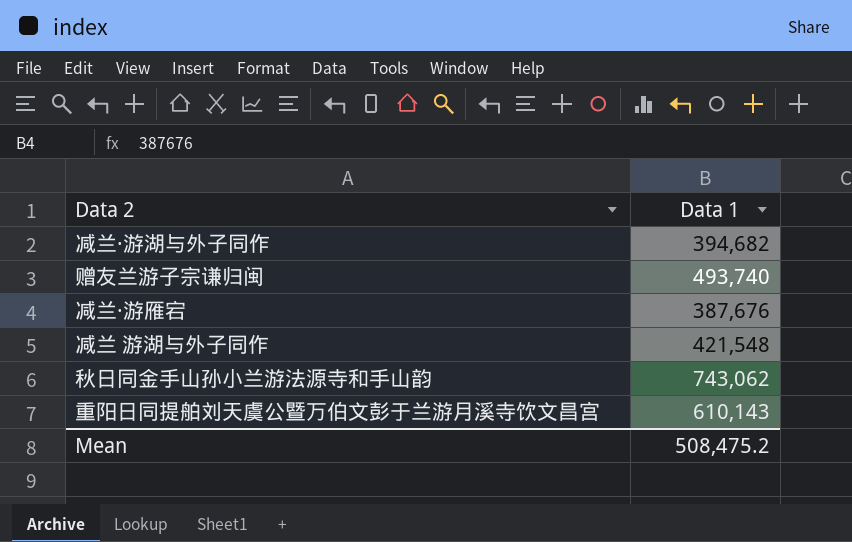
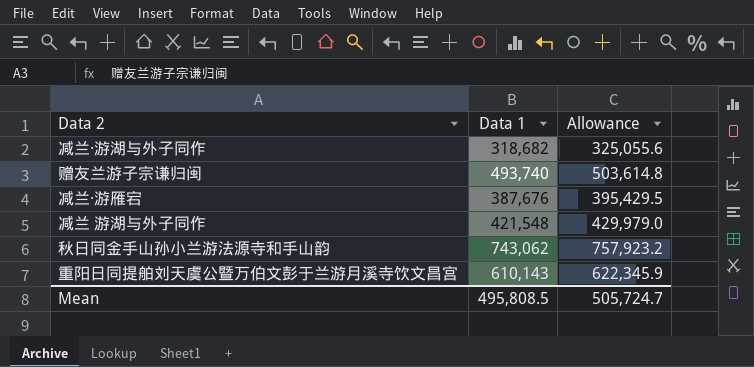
column Allowance | formula: none -> [Data 1] * 1.02
减兰·游湖与外子同作 | Data 1: 394,682 -> 318,682
Mean | Data 1: 508,475.2 -> 495,808.5

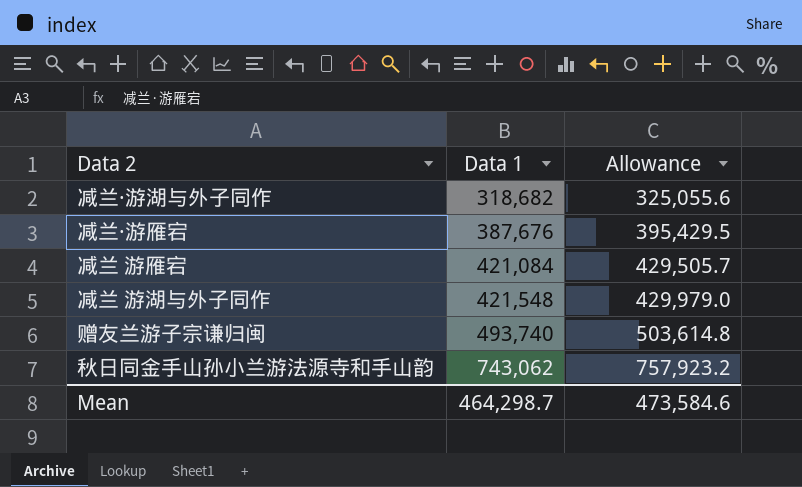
row order: none -> Data 1 ascending
row 重阳日同提舶刘天虞公暨万伯文彭于兰游月溪寺饮文昌宫: 610,143 | 622,345.9 -> none
row 减兰 游雁宕: none -> 421,084 | 429,505.7
Mean | Data 1: 495,808.5 -> 464,298.7
Mean | Allowance: 505,724.7 -> 473,584.6

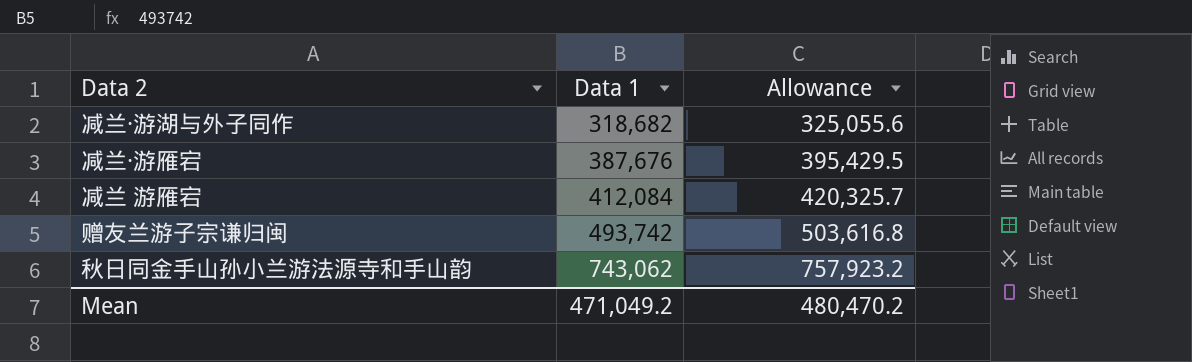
row 减兰 游湖与外子同作: 421,548 | 429,979.0 -> none
减兰 游雁宕 | Data 1: 421,084 -> 412,084
减兰 游雁宕 | Allowance: 429,505.7 -> 420,325.7
赠友兰游子宗谦归闽 | Data 1: 493,740 -> 493,742
赠友兰游子宗谦归闽 | Allowance: 503,614.8 -> 503,616.8
Mean | Data 1: 464,298.7 -> 471,049.2
Mean | Allowance: 473,584.6 -> 480,470.2

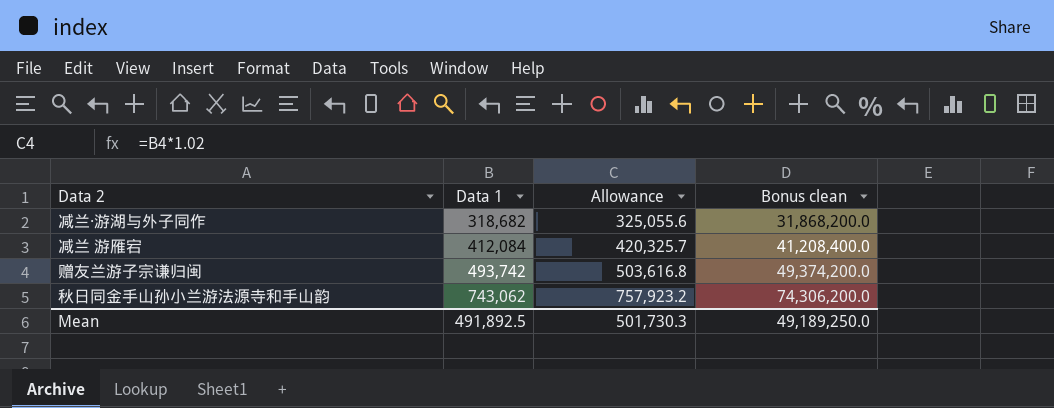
column Bonus clean | formula: none -> [Data 1] * 100
row 减兰·游雁宕: 387,676 | 395,429.5 -> none
Mean | Data 1: 471,049.2 -> 491,892.5
Mean | Allowance: 480,470.2 -> 501,730.3

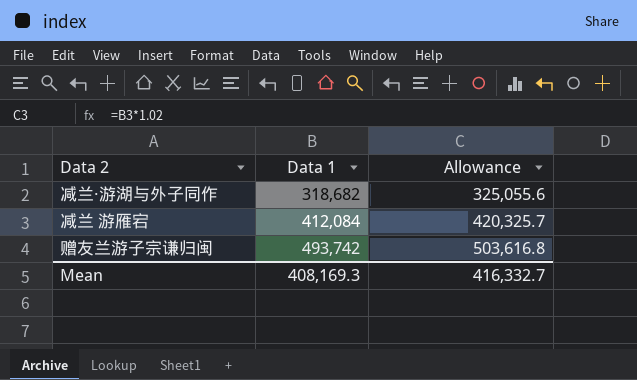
column Bonus clean | formula: [Data 1] * 100 -> none
row 秋日同金手山孙小兰游法源寺和手山韵: 743,062 | 757,923.2 | 74,306,200.0 -> none
Mean | Data 1: 491,892.5 -> 408,169.3
Mean | Allowance: 501,730.3 -> 416,332.7

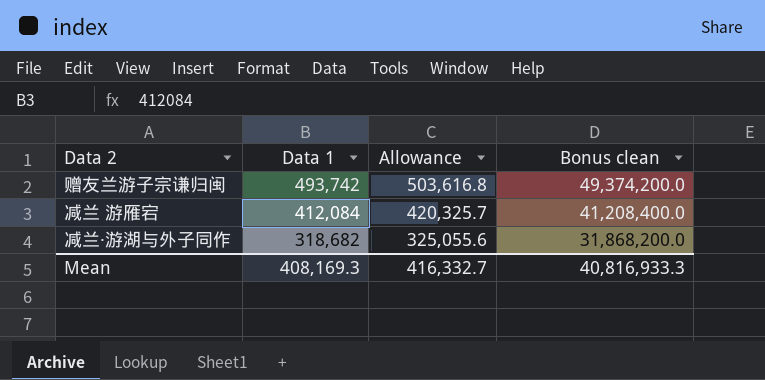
row order: Data 1 ascending -> Data 1 descending
column Bonus clean | formula: none -> [Data 1] * 100

